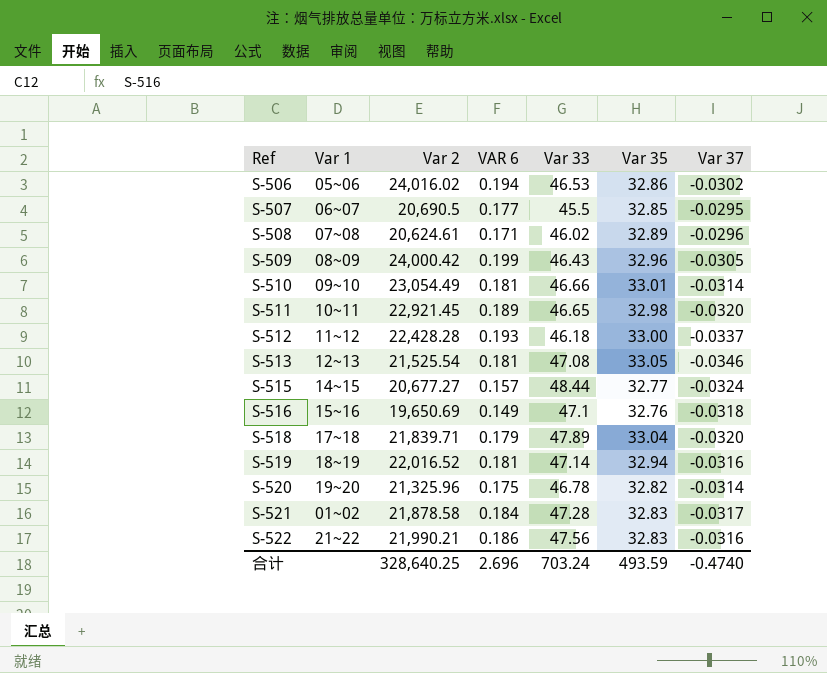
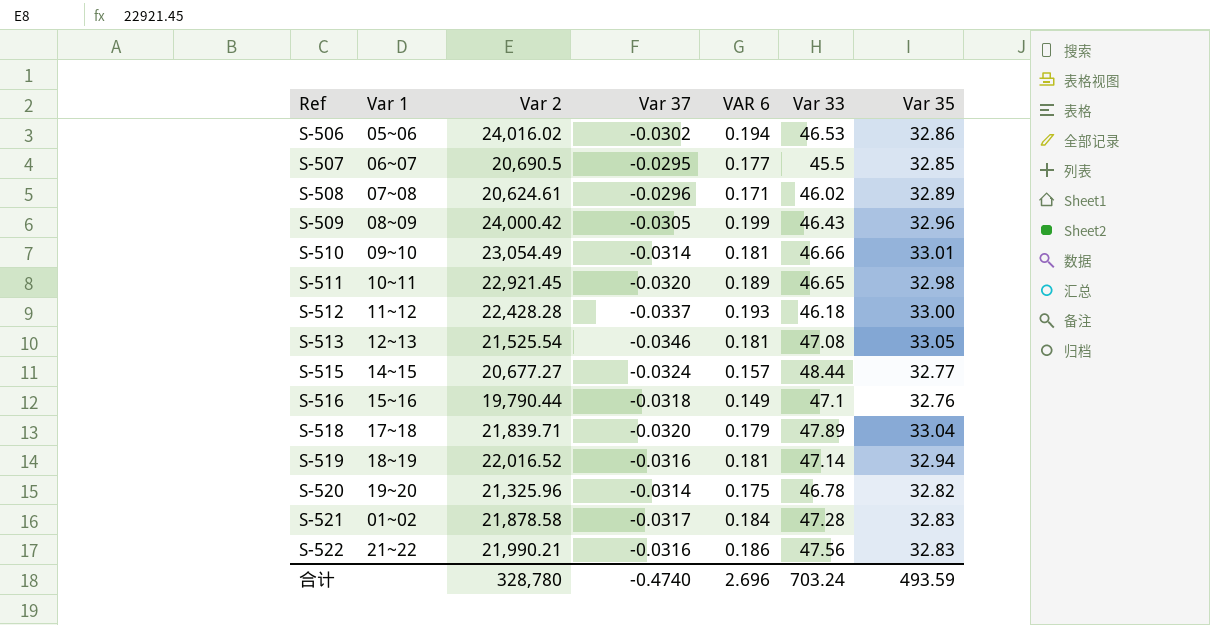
column Var 37 | position: 7 -> 4
S-516 | Var 2: 19,650.69 -> 19,790.44
合计 | Var 2: 328,640.25 -> 328,780

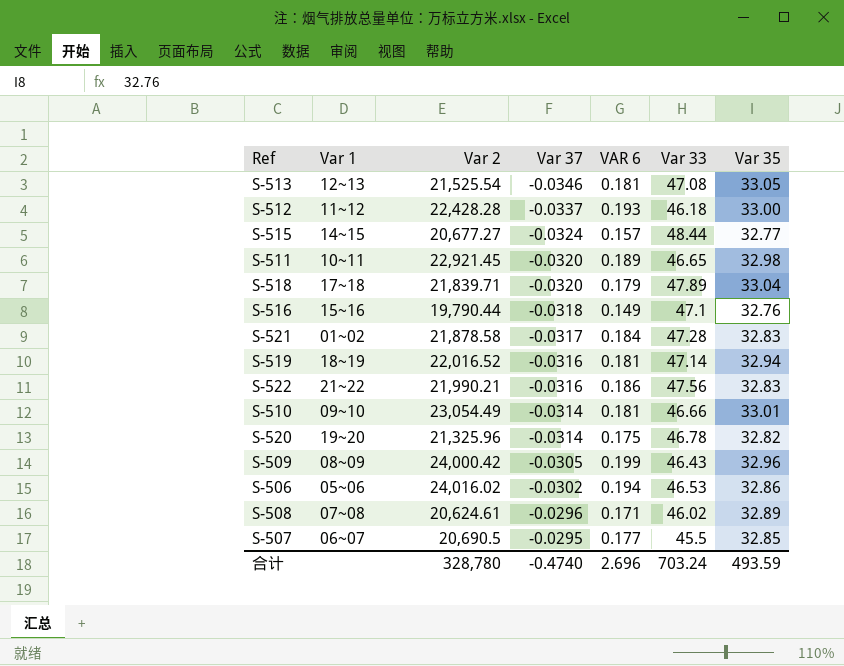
row order: Ref ascending -> Var 37 ascending

